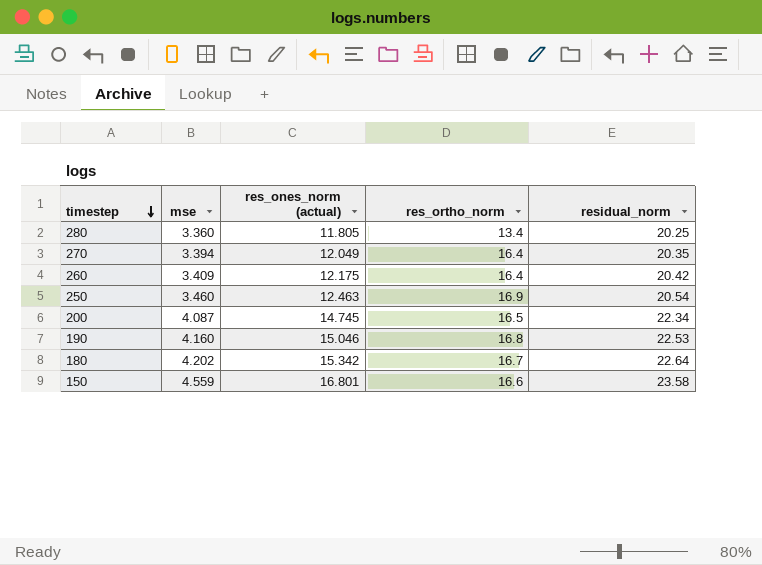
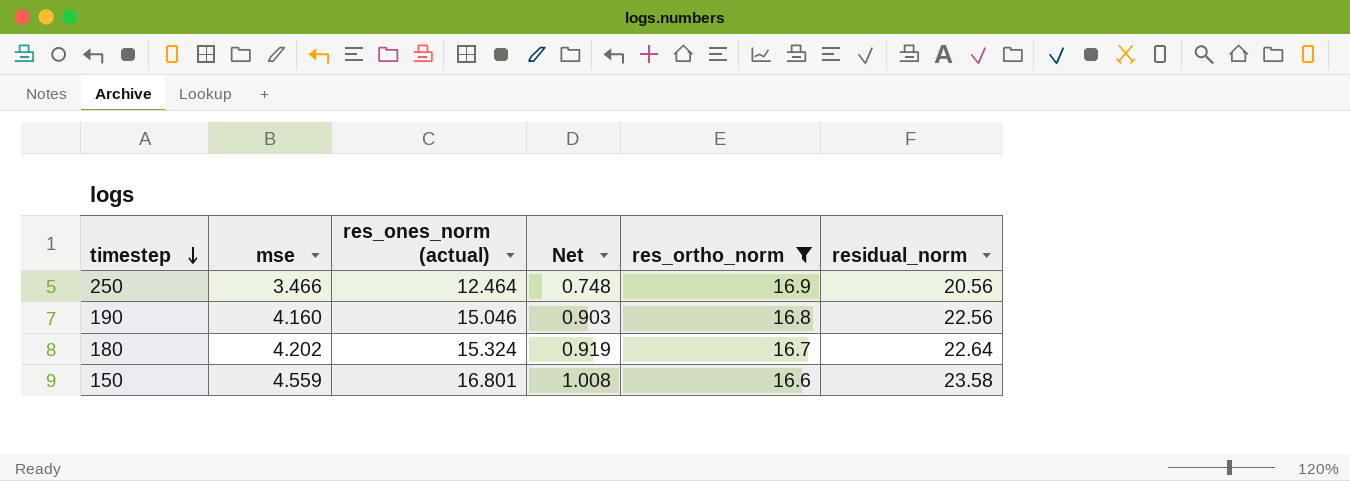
filter: none -> res_ortho_norm >= 16.6
column Net | formula: none -> [res_ones_norm (actual)] * 0.06
250 | mse: 3.460 -> 3.466
250 | res_ones_norm (actual): 12.463 -> 12.464
250 | residual_norm: 20.54 -> 20.56
190 | residual_norm: 22.53 -> 22.56
180 | res_ones_norm (actual): 15.342 -> 15.324

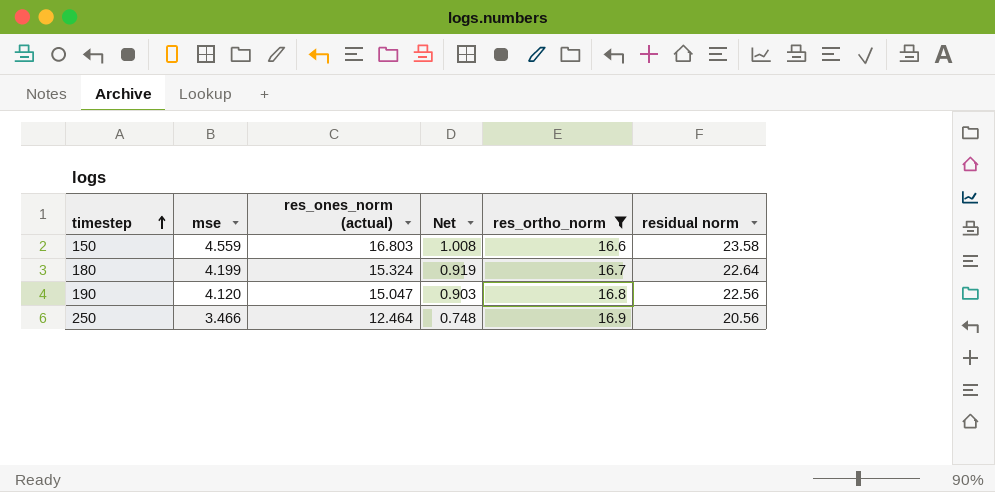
row order: timestep descending -> timestep ascending
column name: residual_norm -> residual norm
150 | res_ones_norm (actual): 16.801 -> 16.803
180 | mse: 4.202 -> 4.199
190 | mse: 4.160 -> 4.120
190 | res_ones_norm (actual): 15.046 -> 15.047

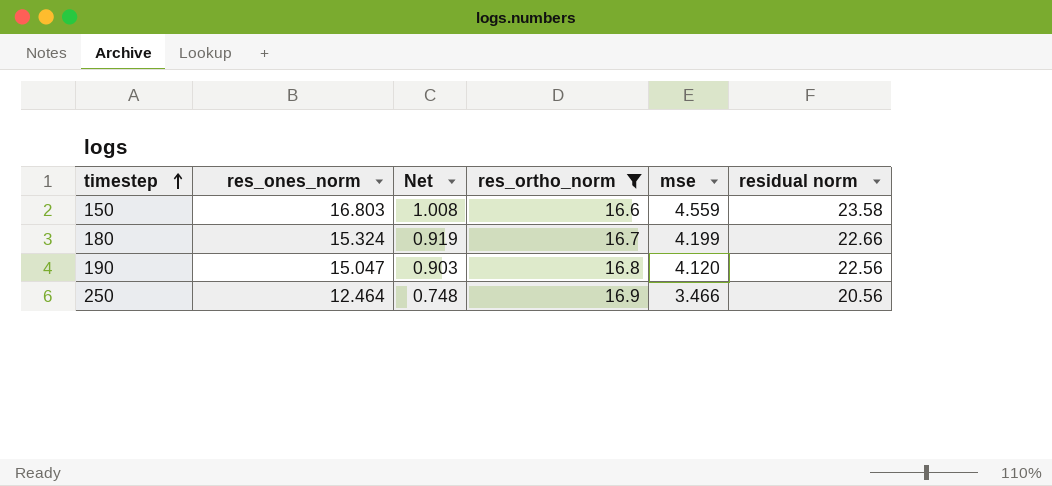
column name: res_ones_norm (actual) -> res_ones_norm
column mse | position: 2 -> 5
180 | residual norm: 22.64 -> 22.66

